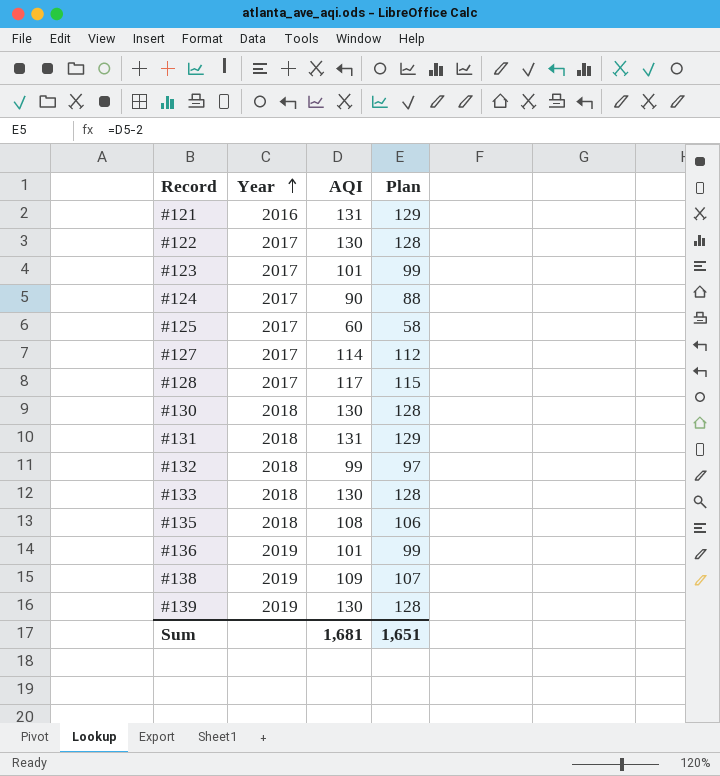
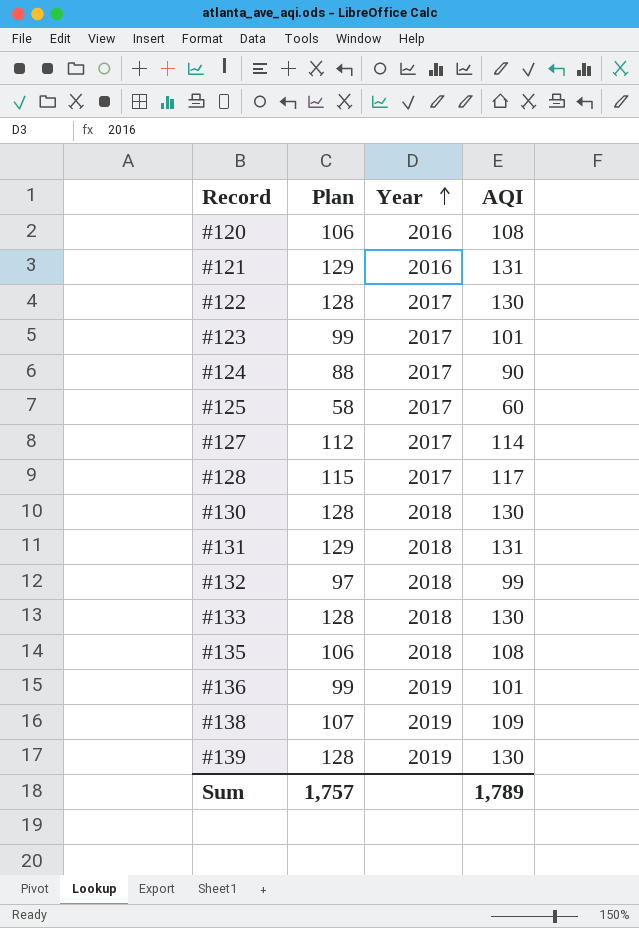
column Plan | position: 4 -> 2
row #120: none -> 106 | 2016 | 108
Sum | Plan: 1,651 -> 1,757
Sum | AQI: 1,681 -> 1,789

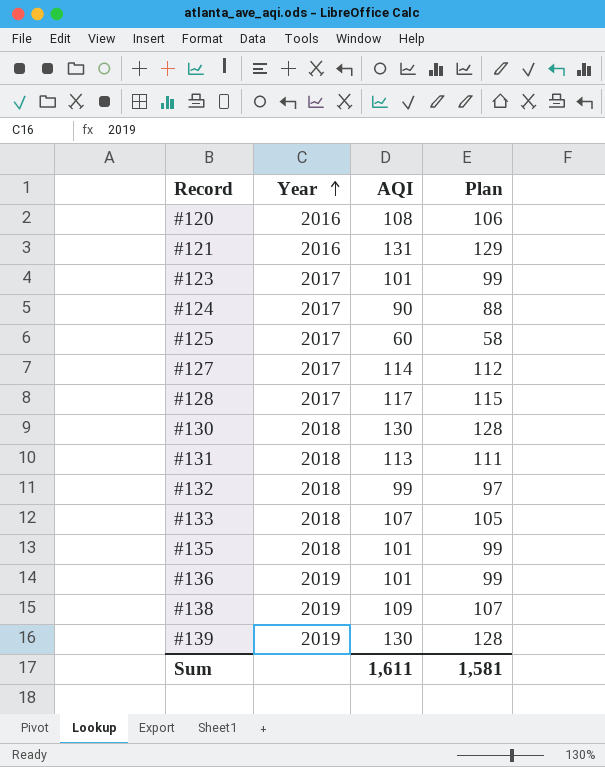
column Plan | position: 2 -> 4
row #122: 128 | 2017 | 130 -> none
#131 | AQI: 131 -> 113
#131 | Plan: 129 -> 111
#133 | AQI: 130 -> 107
#133 | Plan: 128 -> 105
#135 | AQI: 108 -> 101
#135 | Plan: 106 -> 99
Sum | AQI: 1,789 -> 1,611
Sum | Plan: 1,757 -> 1,581

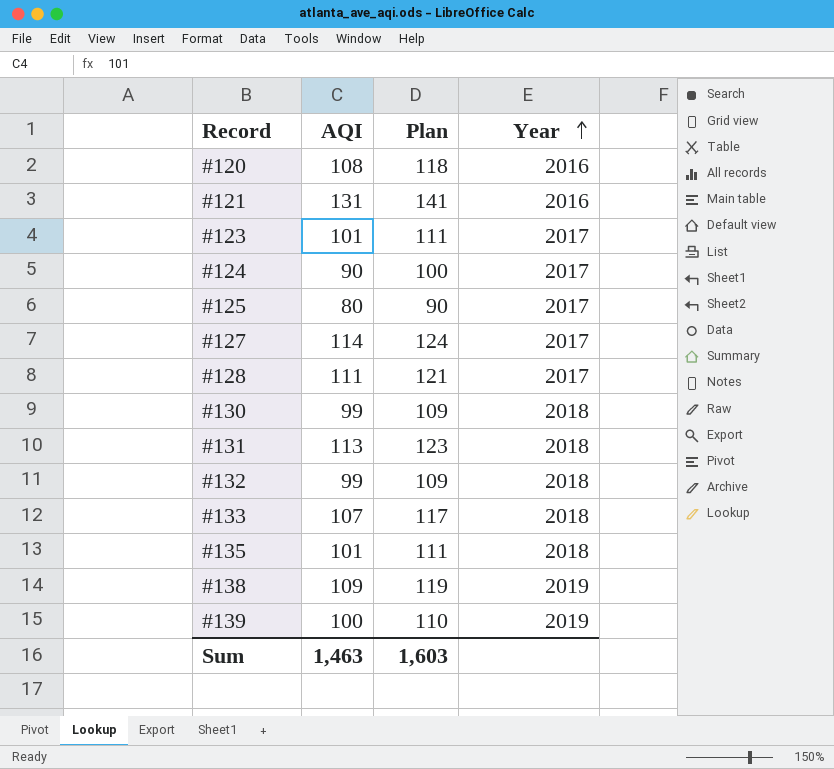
column Plan | formula: [AQI] - 2 -> [AQI] + 10
column Year | position: 2 -> 4
row #136: 2019 | 101 | 99 -> none
#125 | AQI: 60 -> 80
#128 | AQI: 117 -> 111
#130 | AQI: 130 -> 99
#139 | AQI: 130 -> 100
Sum | AQI: 1,611 -> 1,463
Sum | Plan: 1,581 -> 1,603

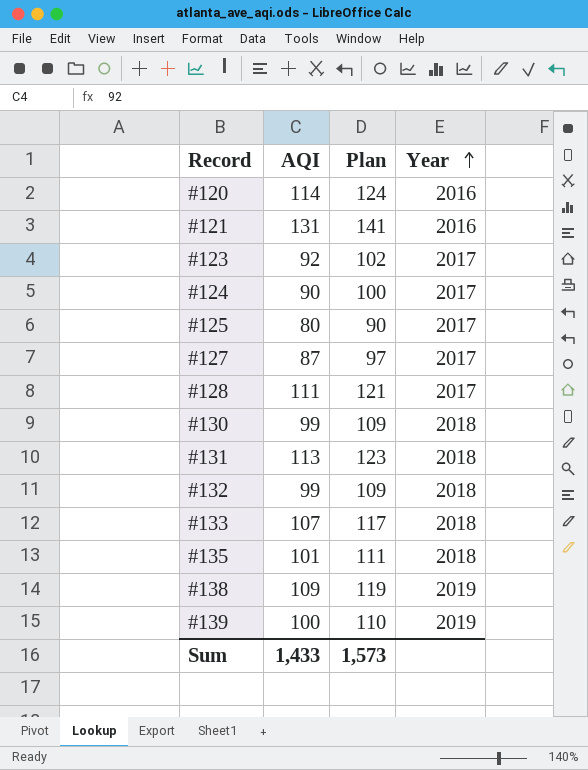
#120 | AQI: 108 -> 114
#120 | Plan: 118 -> 124
#123 | AQI: 101 -> 92
#123 | Plan: 111 -> 102
#127 | AQI: 114 -> 87
#127 | Plan: 124 -> 97
Sum | AQI: 1,463 -> 1,433
Sum | Plan: 1,603 -> 1,573

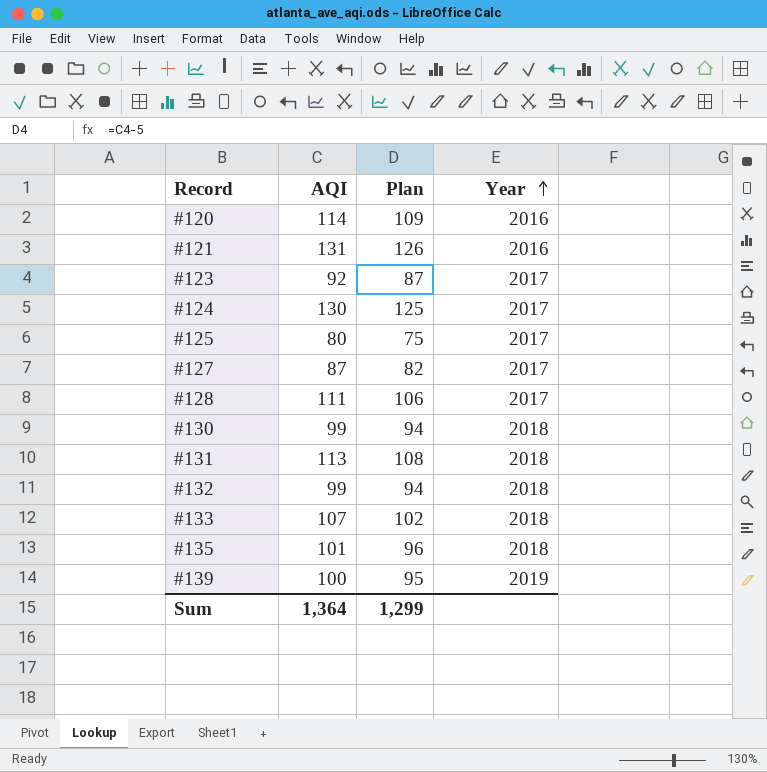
column Plan | formula: [AQI] + 10 -> [AQI] - 5
row #138: 109 | 119 | 2019 -> none
#124 | AQI: 90 -> 130
Sum | AQI: 1,433 -> 1,364
Sum | Plan: 1,573 -> 1,299

